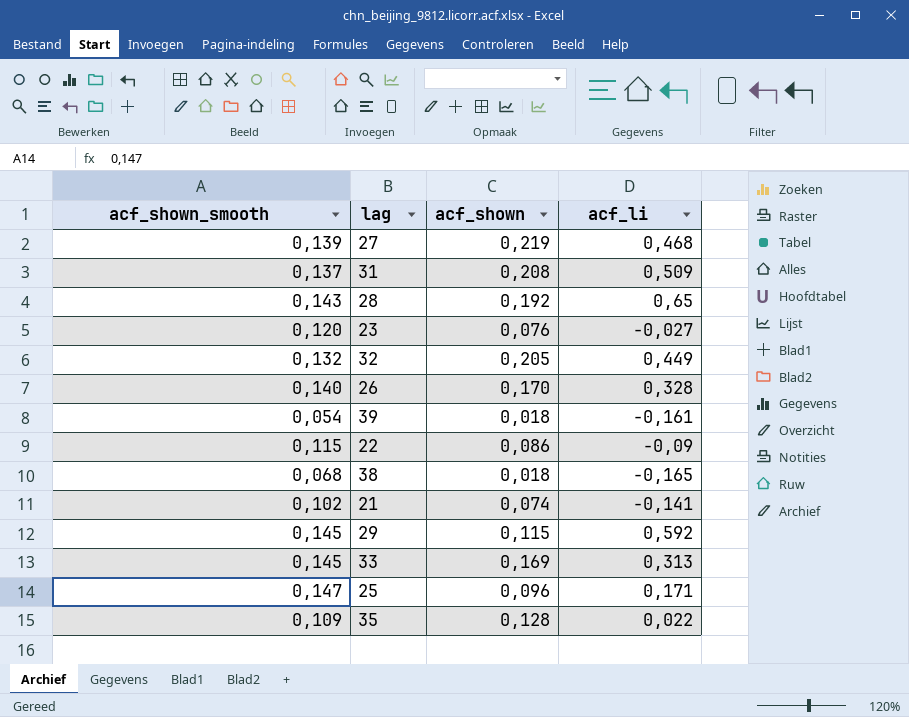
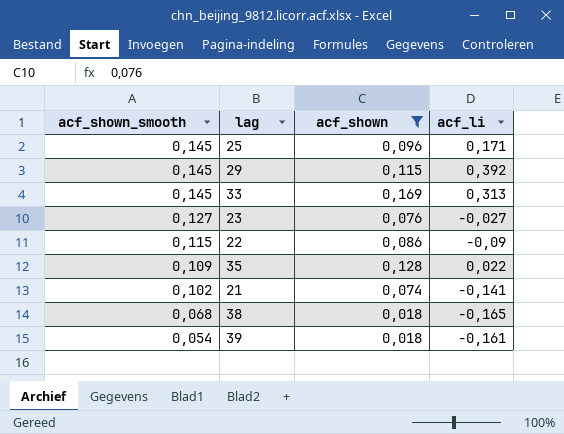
filter: none -> acf_shown <= 0,169
row order: none -> acf_shown_smooth descending
25 | acf_shown_smooth: 0,147 -> 0,145
29 | acf_li: 0,592 -> 0,392
23 | acf_shown_smooth: 0,120 -> 0,127

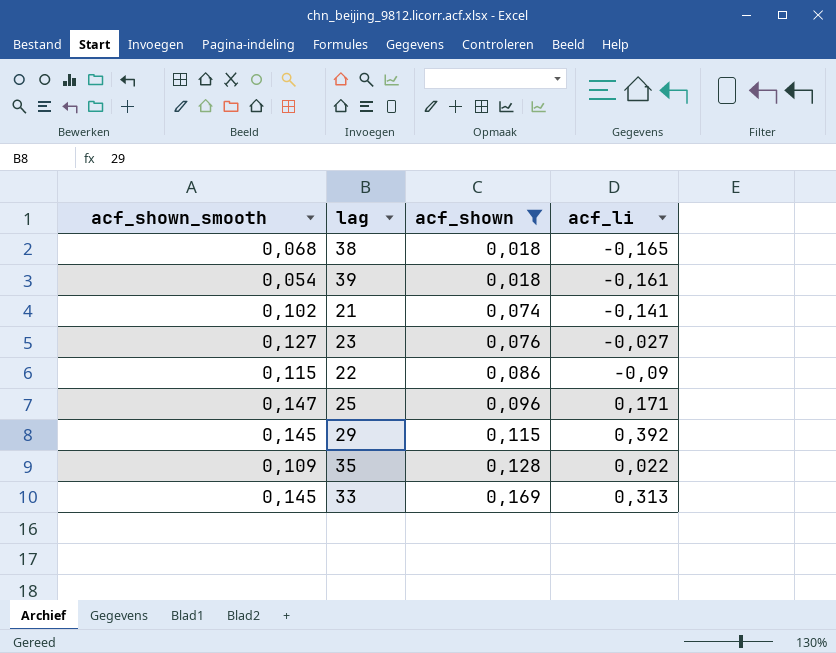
row order: acf_shown_smooth descending -> acf_shown ascending
25 | acf_shown_smooth: 0,145 -> 0,147

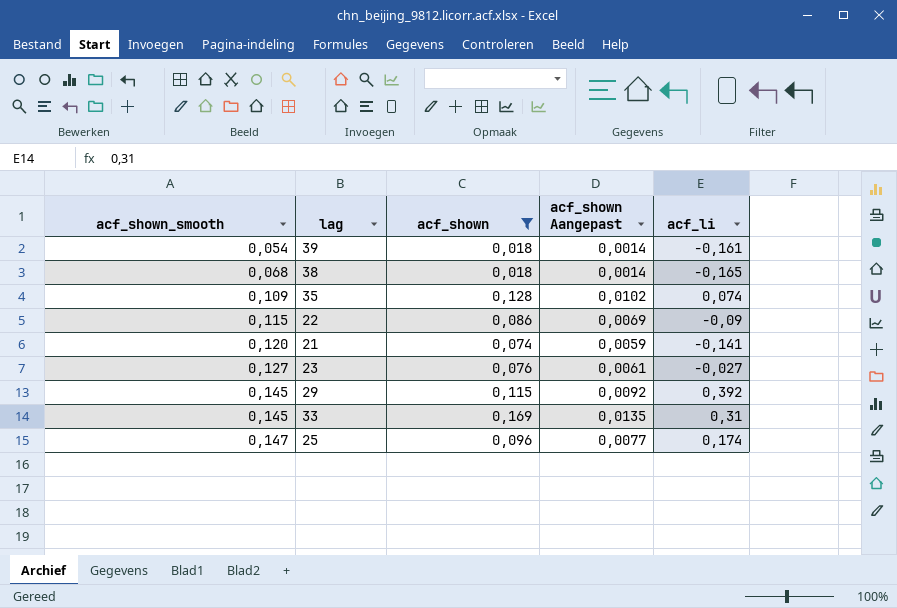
row order: acf_shown ascending -> acf_shown_smooth ascending
column acf_shown Aangepast | formula: none -> [acf_shown] * 0,08
35 | acf_li: 0,022 -> 0,074
21 | acf_shown_smooth: 0,102 -> 0,120
33 | acf_li: 0,313 -> 0,31
25 | acf_li: 0,171 -> 0,174

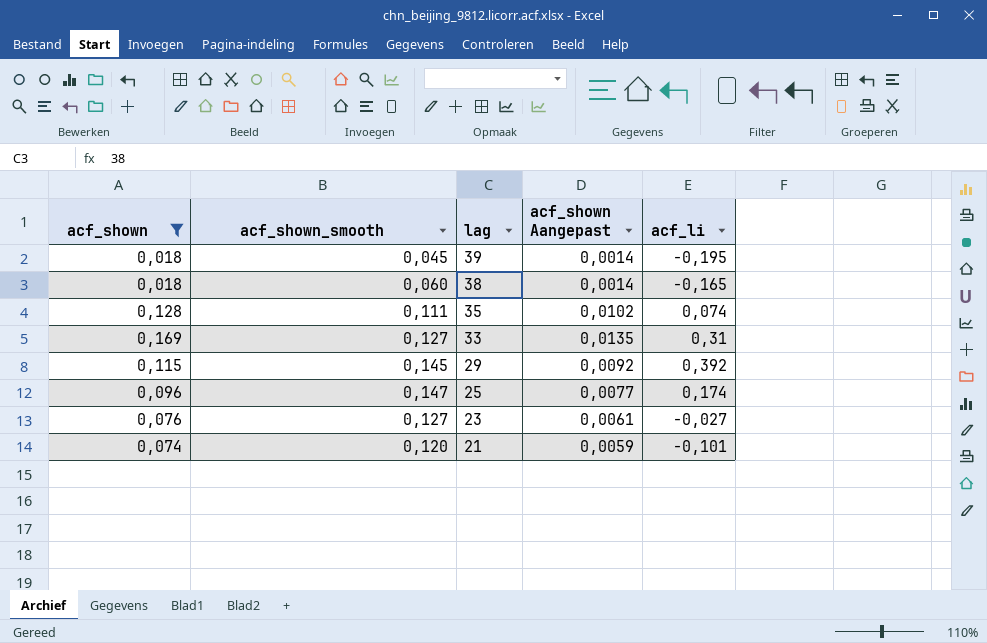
row order: acf_shown_smooth ascending -> lag descending
column acf_shown | position: 3 -> 1
row 22: 0,115 | 0,086 | 0,0069 | -0,09 -> none
39 | acf_shown_smooth: 0,054 -> 0,045
39 | acf_li: -0,161 -> -0,195
38 | acf_shown_smooth: 0,068 -> 0,060
35 | acf_shown_smooth: 0,109 -> 0,111
33 | acf_shown_smooth: 0,145 -> 0,127
21 | acf_li: -0,141 -> -0,101

